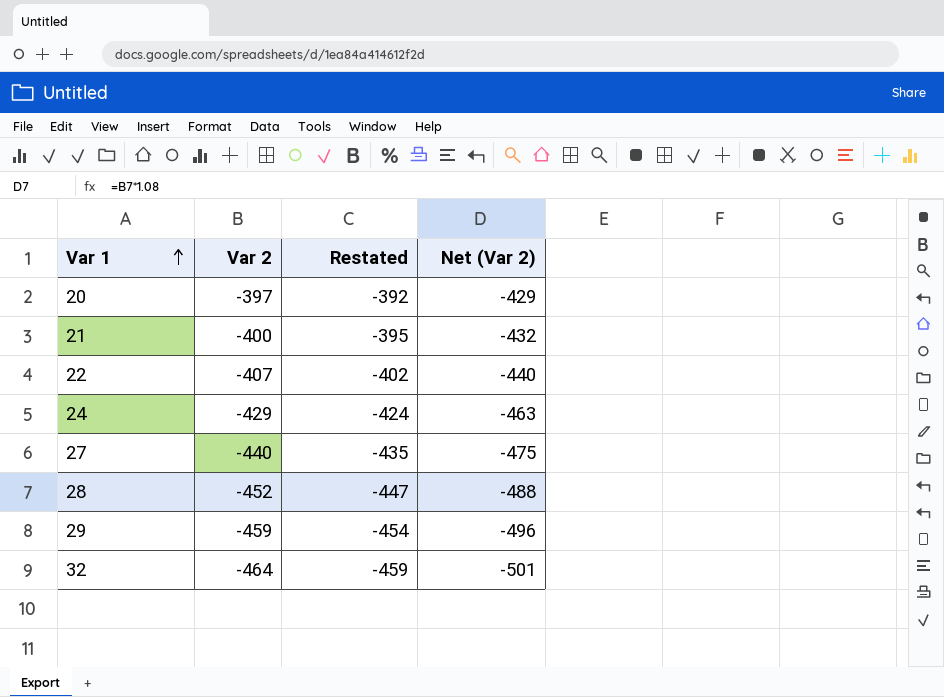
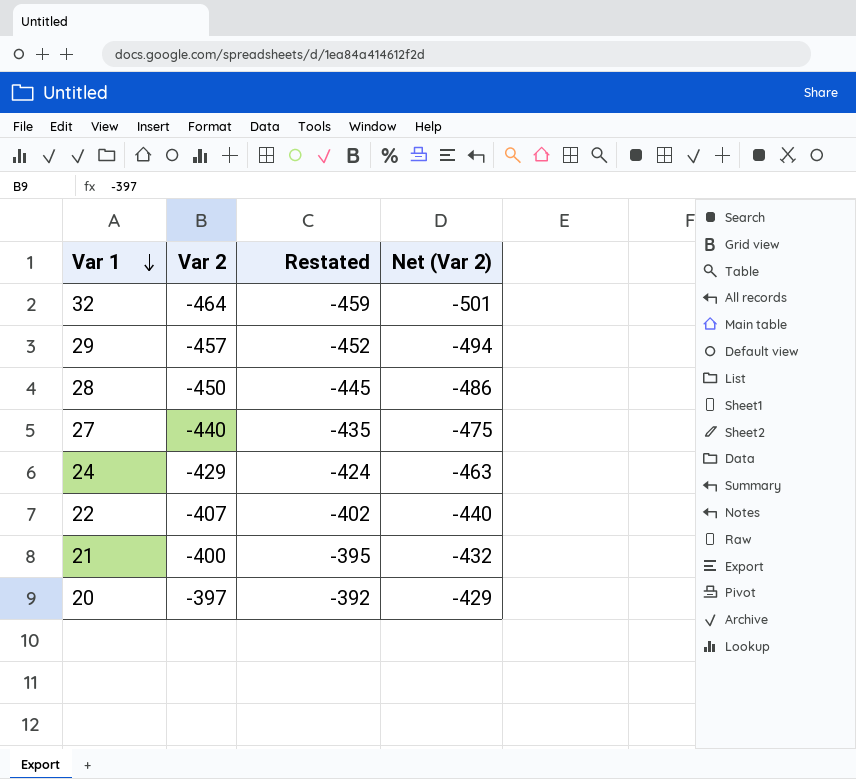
row order: Var 1 ascending -> Var 1 descending
29 | Var 2: -459 -> -457
29 | Restated: -454 -> -452
29 | Net (Var 2): -496 -> -494
28 | Var 2: -452 -> -450
28 | Restated: -447 -> -445
28 | Net (Var 2): -488 -> -486

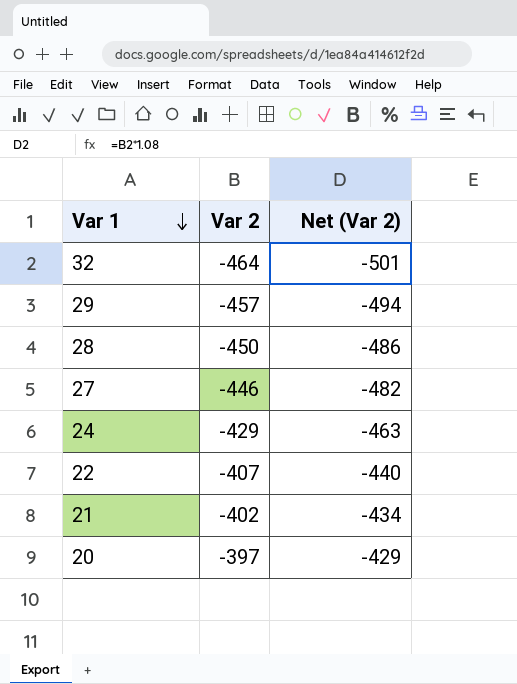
column Restated | formula: [Var 2] + 5 -> none
27 | Var 2: -440 -> -446
27 | Net (Var 2): -475 -> -482
21 | Var 2: -400 -> -402
21 | Net (Var 2): -432 -> -434

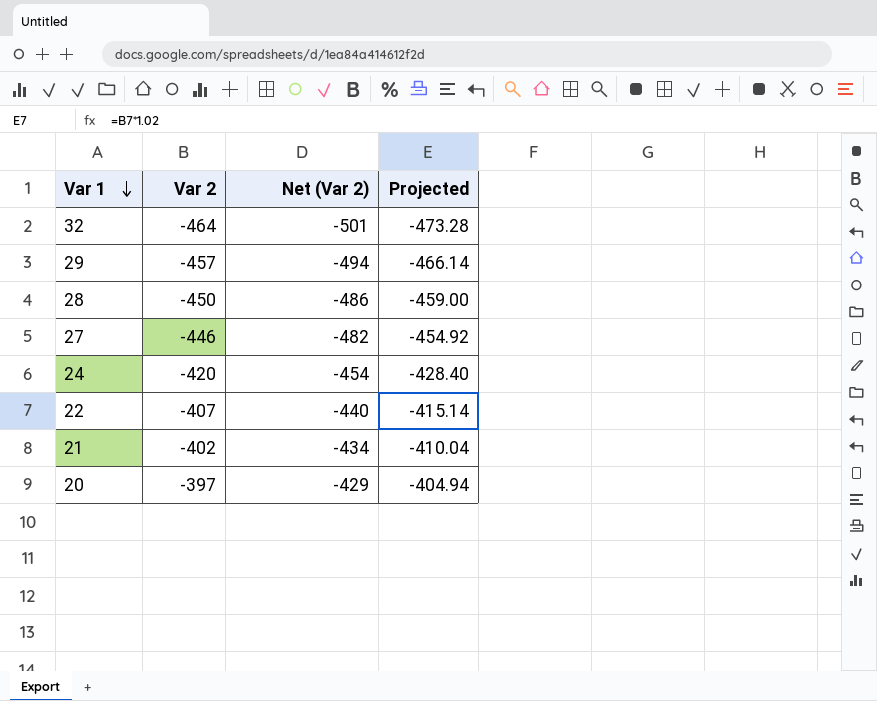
column Projected | formula: none -> [Var 2] * 1.02
24 | Var 2: -429 -> -420
24 | Net (Var 2): -463 -> -454

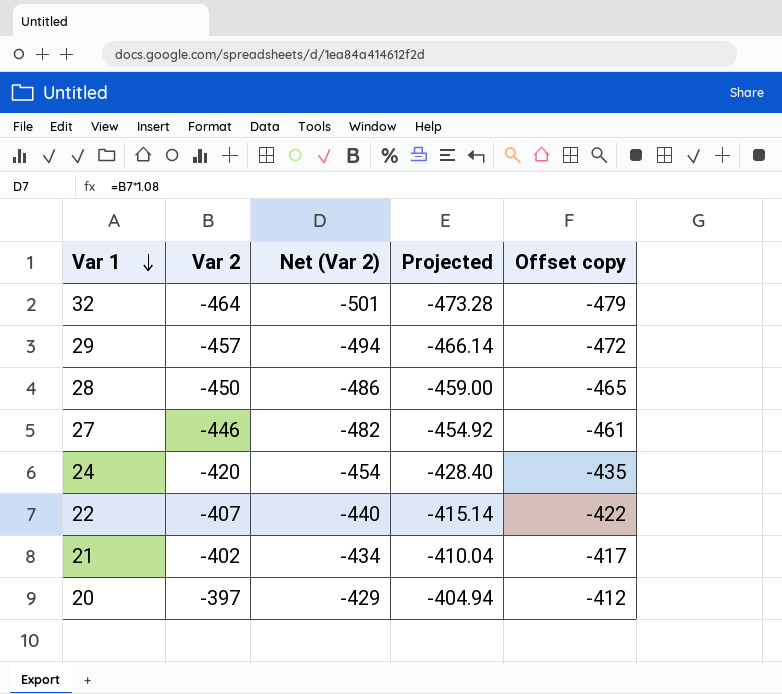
column Offset copy | formula: none -> [Var 2] - 15

